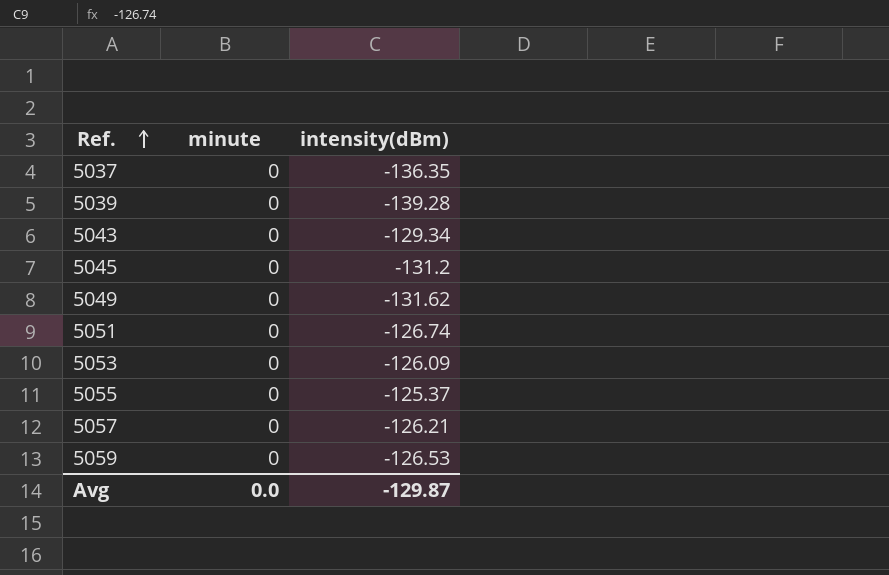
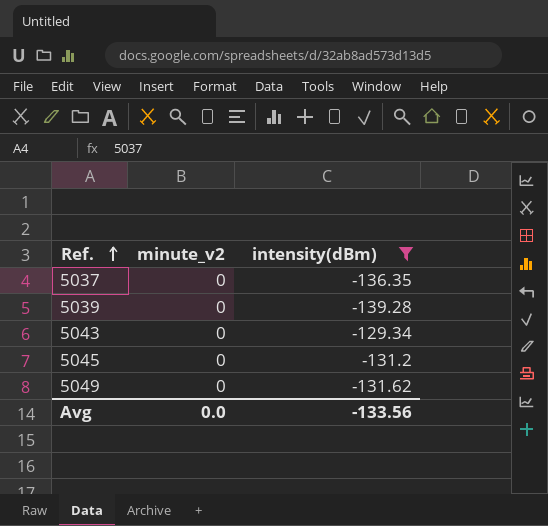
filter: none -> intensity(dBm) <= -129.34
column name: minute -> minute_v2
Avg | intensity(dBm): -129.87 -> -133.56

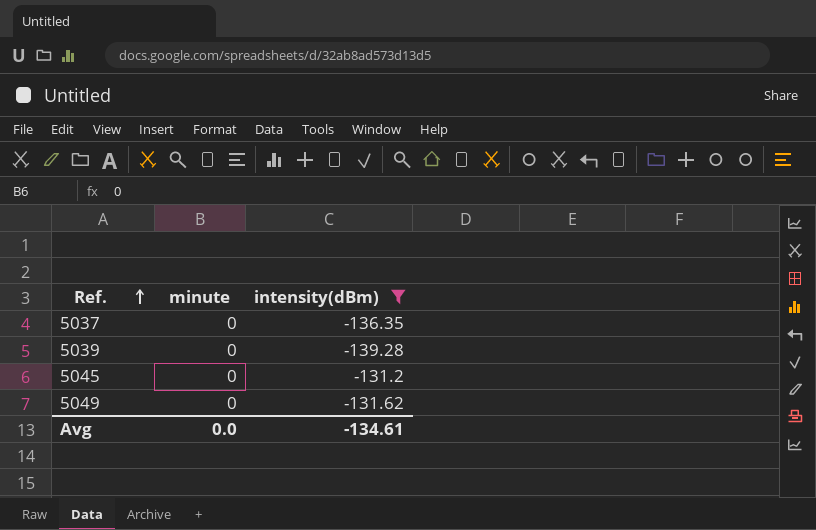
column name: minute_v2 -> minute
row 5043: 0 | -129.34 -> none
Avg | intensity(dBm): -133.56 -> -134.61

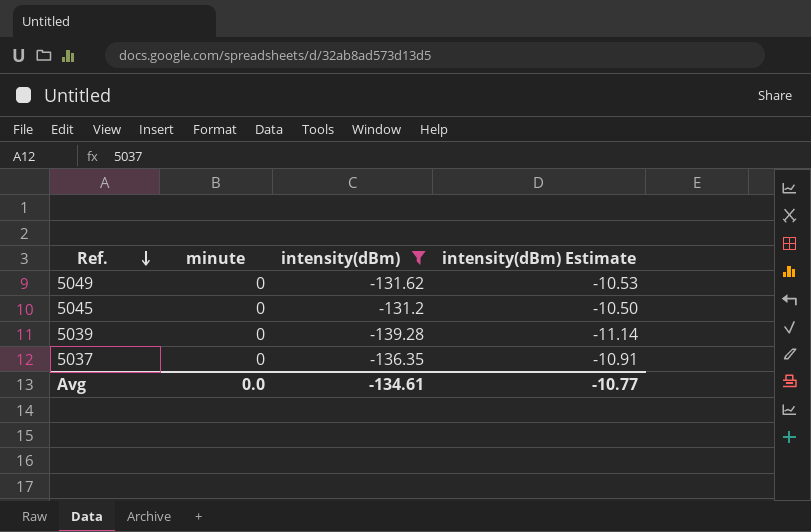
row order: Ref. ascending -> Ref. descending
column intensity(dBm) Estimate | formula: none -> [intensity(dBm)] * 0.08

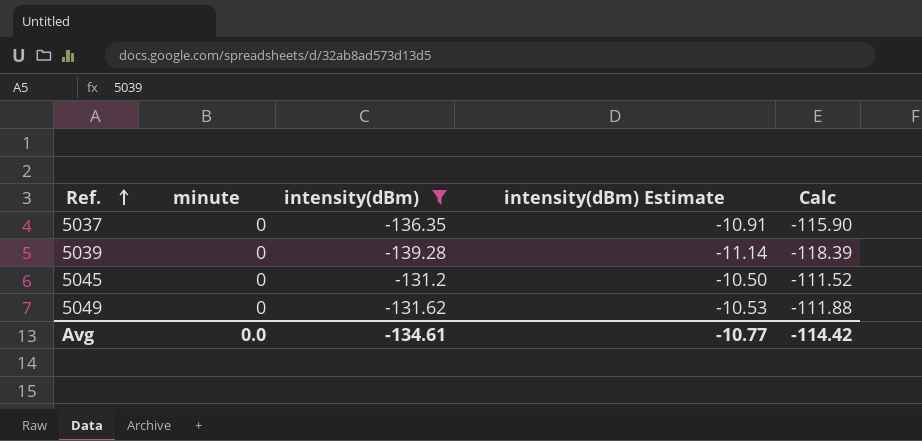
row order: Ref. descending -> Ref. ascending
column Calc | formula: none -> [intensity(dBm)] * 0.85

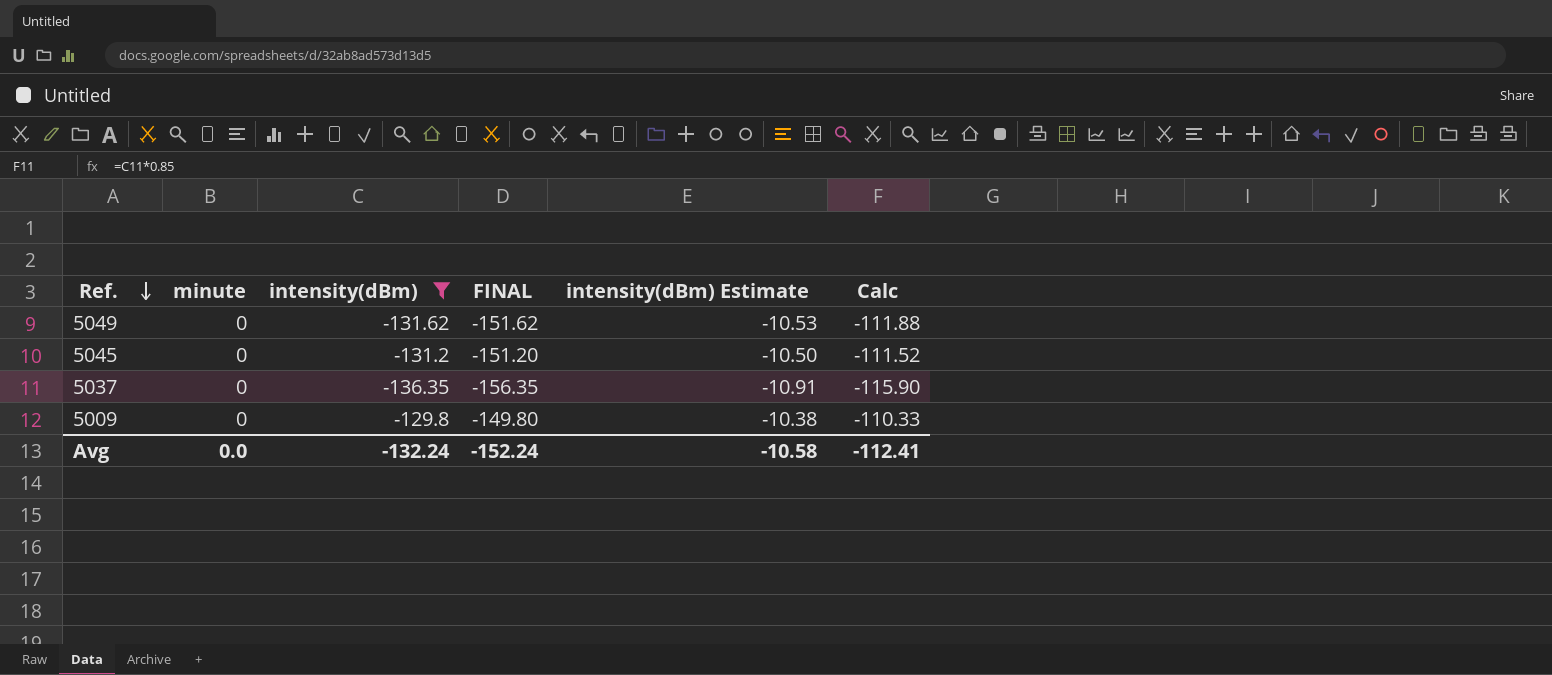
row order: Ref. ascending -> Ref. descending
column FINAL | formula: none -> [intensity(dBm)] - 20
row 5039: 0 | -139.28 | -11.14 | -118.39 -> none
row 5009: none -> 0 | -129.8 | -149.80 | -10.38 | -110.33
Avg | intensity(dBm): -134.61 -> -132.24
Avg | intensity(dBm) Estimate: -10.77 -> -10.58
Avg | Calc: -114.42 -> -112.41

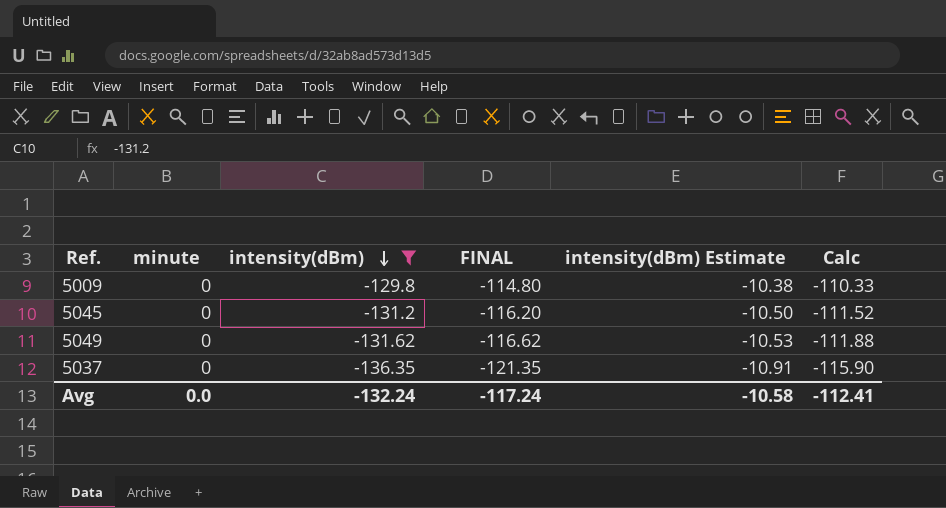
row order: Ref. descending -> intensity(dBm) descending
column FINAL | formula: [intensity(dBm)] - 20 -> [intensity(dBm)] + 15
Avg | FINAL: -152.24 -> -117.24

